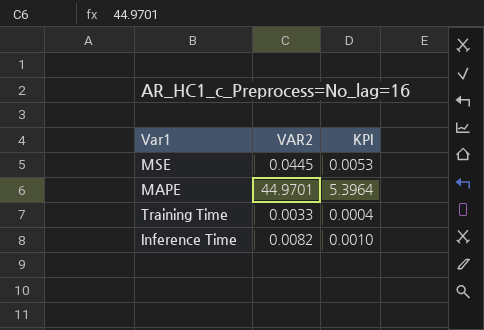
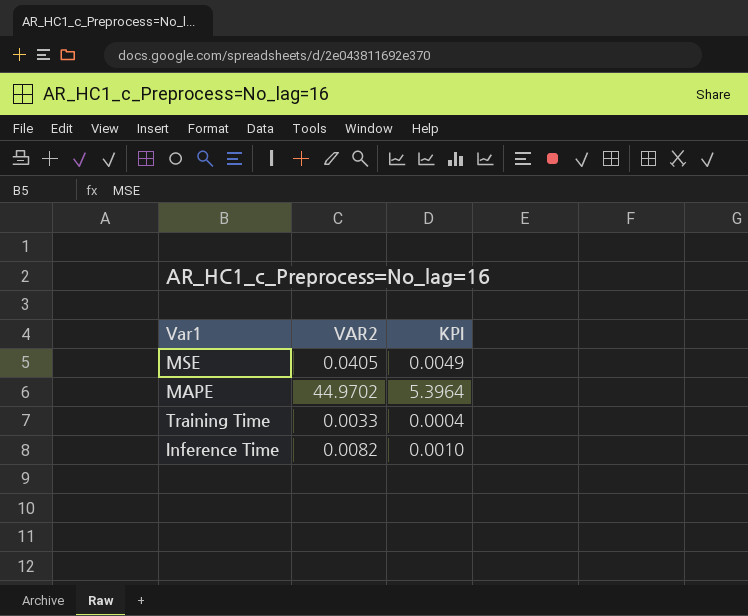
MSE | VAR2: 0.0445 -> 0.0405
MSE | KPI: 0.0053 -> 0.0049
MAPE | VAR2: 44.9701 -> 44.9702

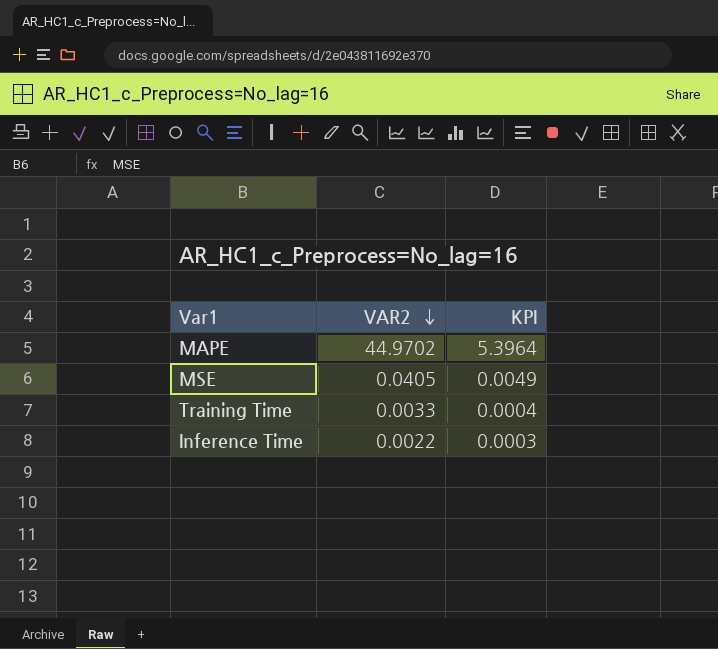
row order: none -> VAR2 descending
Inference Time | VAR2: 0.0082 -> 0.0022
Inference Time | KPI: 0.0010 -> 0.0003

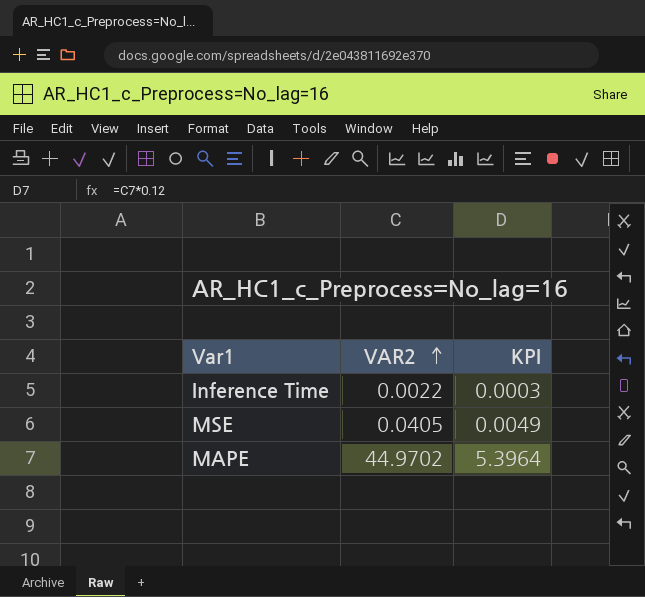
row order: VAR2 descending -> VAR2 ascending
row Training Time: 0.0033 | 0.0004 -> none

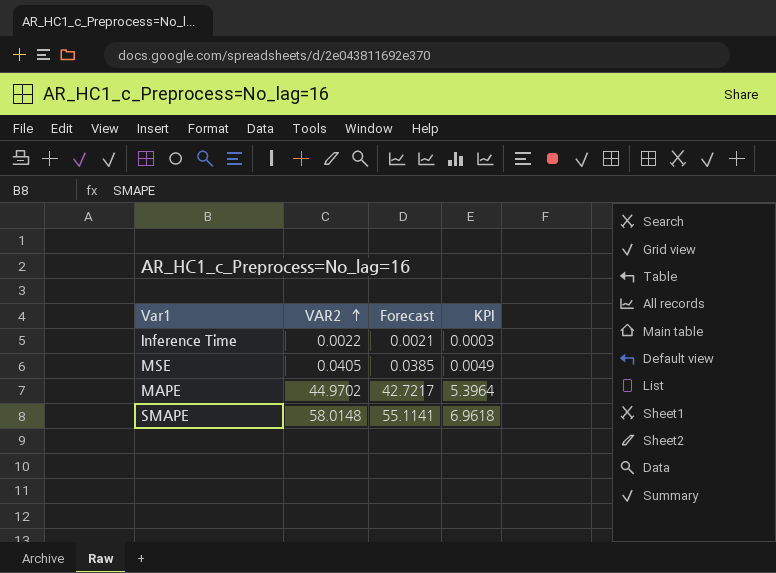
column Forecast | formula: none -> [VAR2] * 0.95
row SMAPE: none -> 58.0148 | 55.1141 | 6.9618

